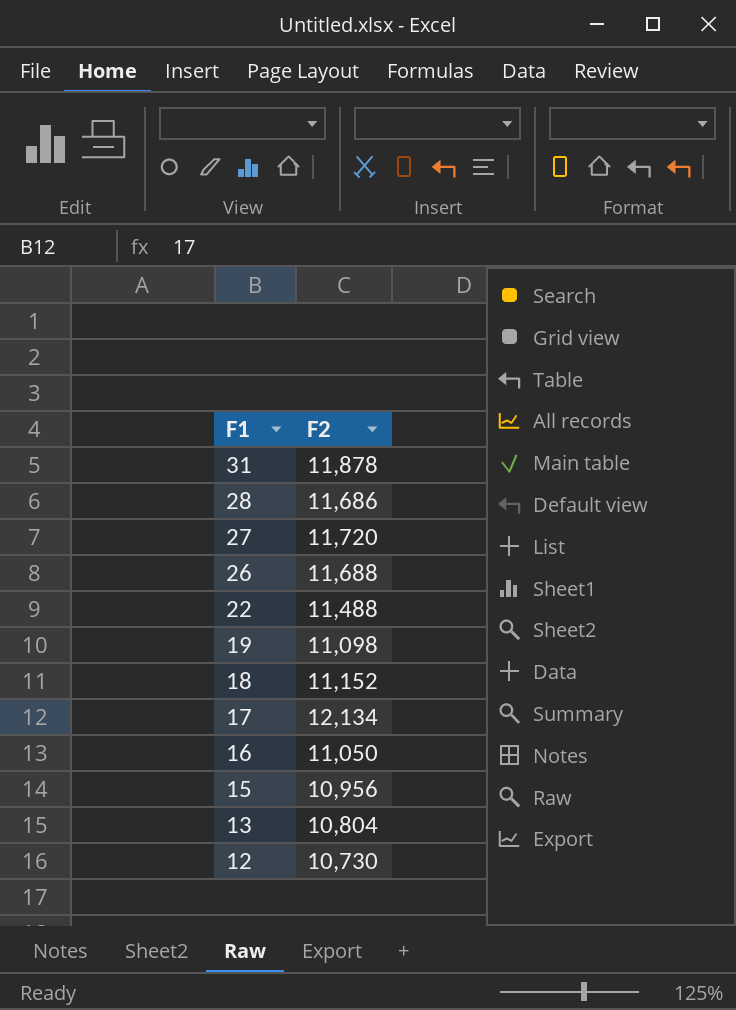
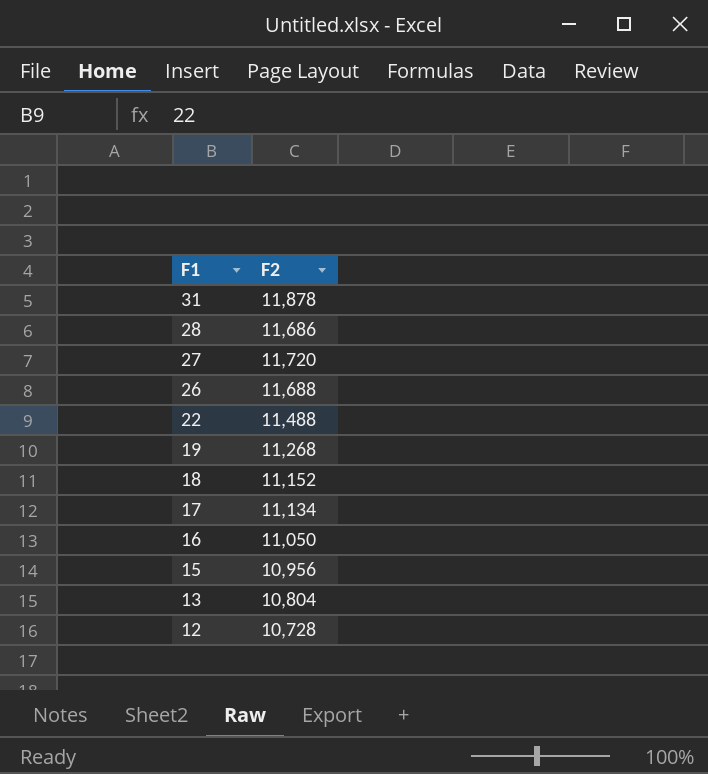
19 | F2: 11,098 -> 11,268
17 | F2: 12,134 -> 11,134
12 | F2: 10,730 -> 10,728

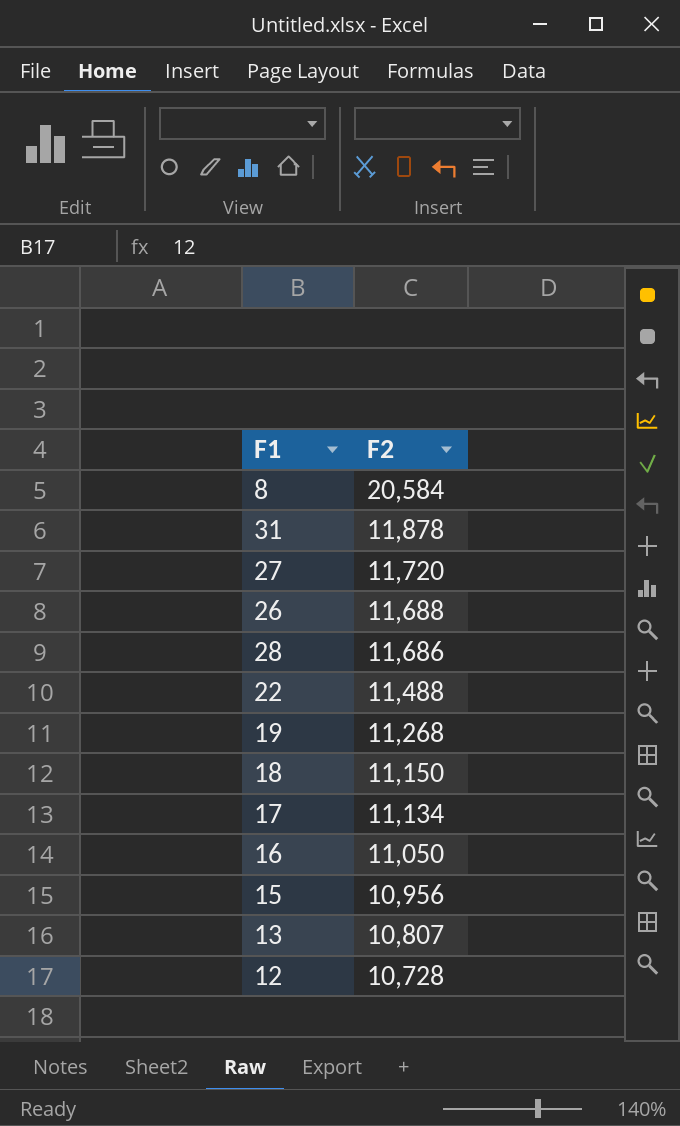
row order: F1 descending -> F2 descending
row 8: none -> 20,584
18 | F2: 11,152 -> 11,150
13 | F2: 10,804 -> 10,807

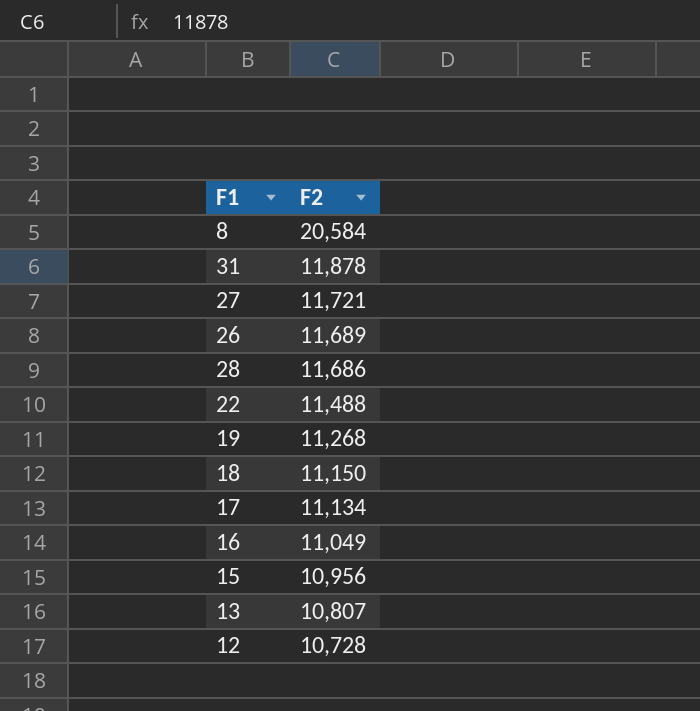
27 | F2: 11,720 -> 11,721
26 | F2: 11,688 -> 11,689
16 | F2: 11,050 -> 11,049

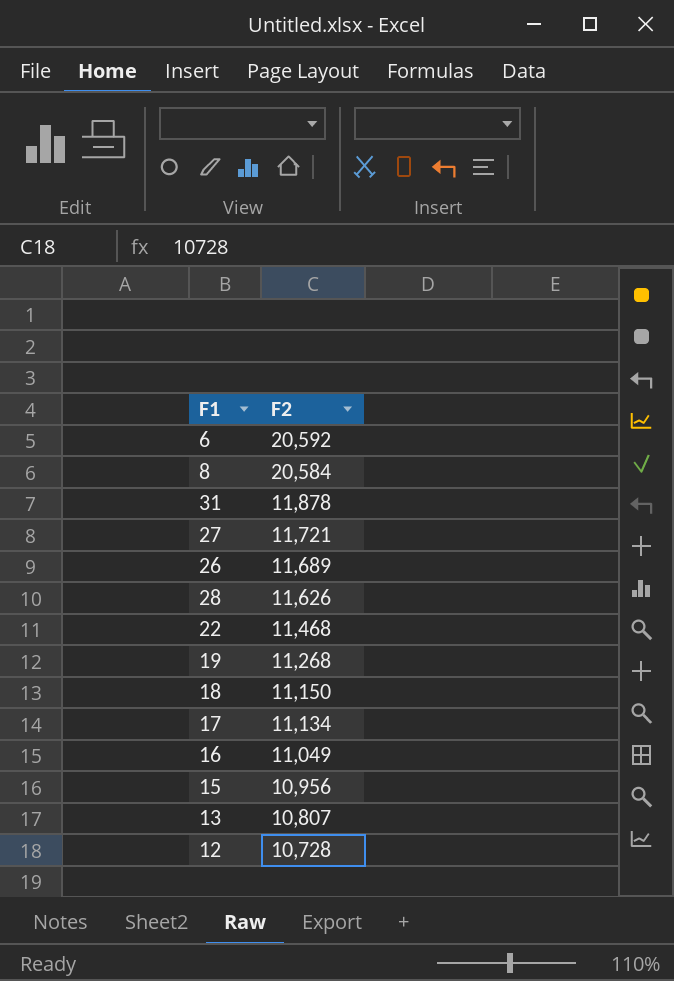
row 6: none -> 20,592
28 | F2: 11,686 -> 11,626
22 | F2: 11,488 -> 11,468

